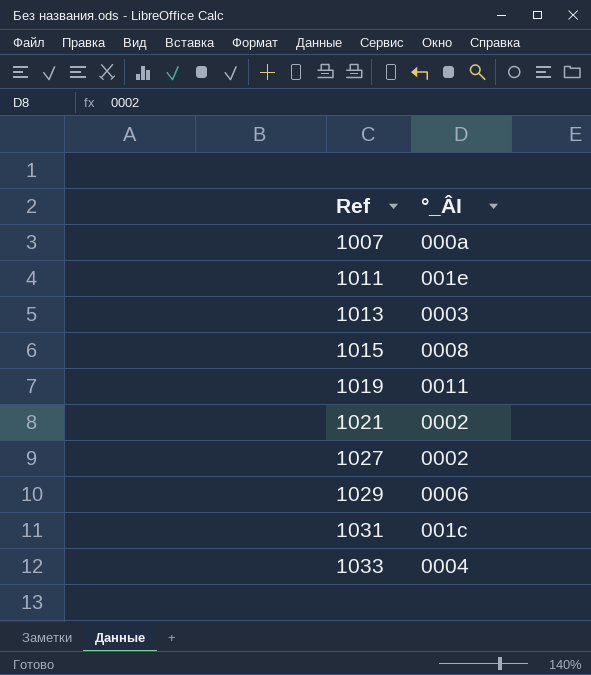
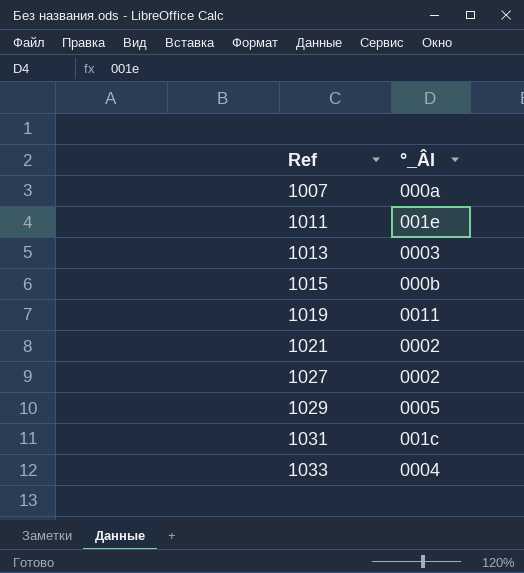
1015 | °_ÂI: 0008 -> 000b
1029 | °_ÂI: 0006 -> 0005

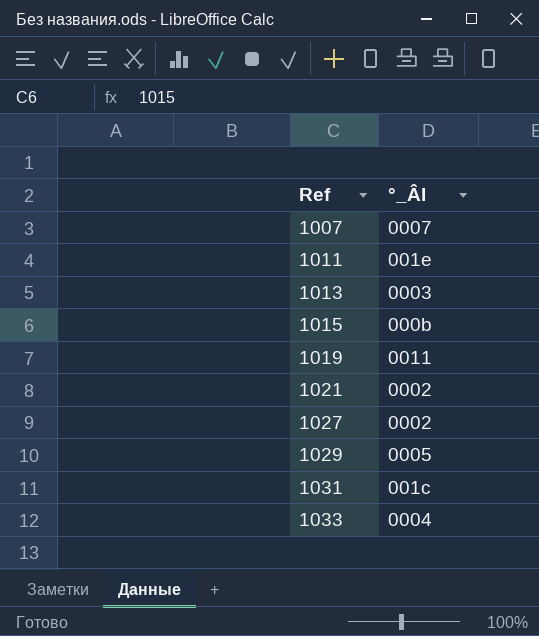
1007 | °_ÂI: 000a -> 0007

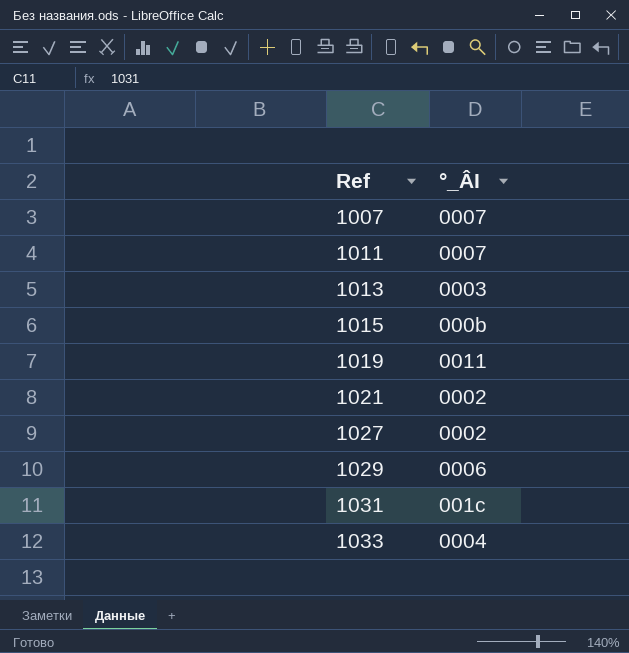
1011 | °_ÂI: 001e -> 0007
1029 | °_ÂI: 0005 -> 0006

